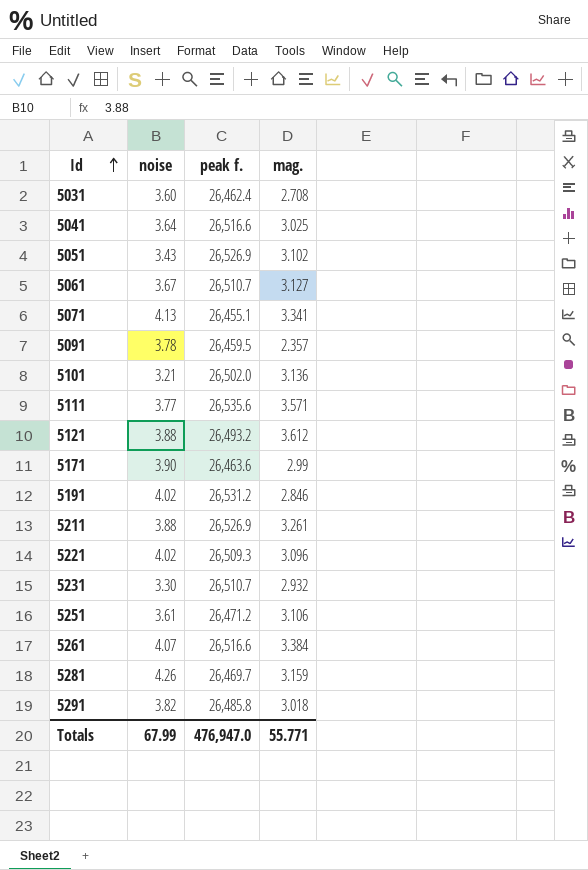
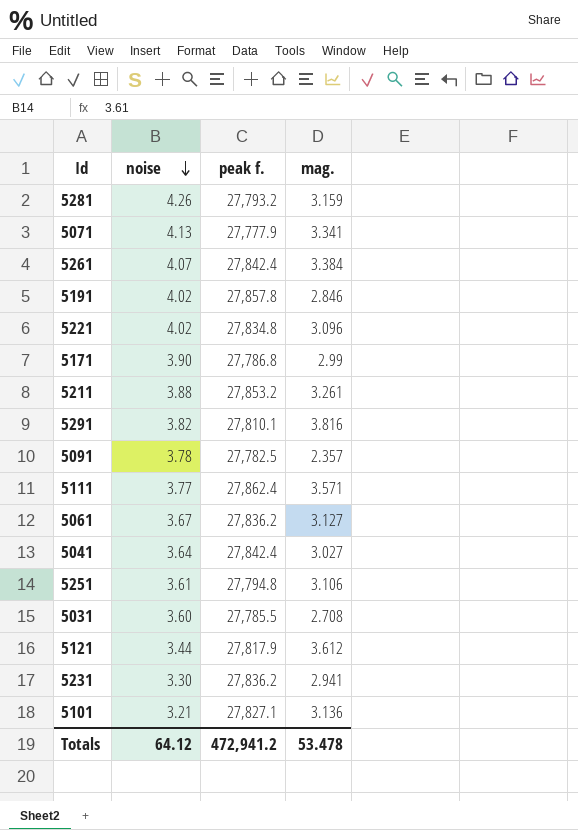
row order: Id ascending -> noise descending
row 5051: 3.43 | 26,526.9 | 3.102 -> none
5281 | peak f.: 26,469.7 -> 27,793.2
5071 | peak f.: 26,455.1 -> 27,777.9
5261 | peak f.: 26,516.6 -> 27,842.4
5191 | peak f.: 26,531.2 -> 27,857.8
5221 | peak f.: 26,509.3 -> 27,834.8
5171 | peak f.: 26,463.6 -> 27,786.8
5211 | peak f.: 26,526.9 -> 27,853.2
5291 | peak f.: 26,485.8 -> 27,810.1
5291 | mag.: 3.018 -> 3.816
5091 | peak f.: 26,459.5 -> 27,782.5
5111 | peak f.: 26,535.6 -> 27,862.4
5061 | peak f.: 26,510.7 -> 27,836.2
5041 | peak f.: 26,516.6 -> 27,842.4
5041 | mag.: 3.025 -> 3.027
5251 | peak f.: 26,471.2 -> 27,794.8
5031 | peak f.: 26,462.4 -> 27,785.5
5121 | noise: 3.88 -> 3.44
5121 | peak f.: 26,493.2 -> 27,817.9
5231 | peak f.: 26,510.7 -> 27,836.2
5231 | mag.: 2.932 -> 2.941
5101 | peak f.: 26,502.0 -> 27,827.1
Totals | noise: 67.99 -> 64.12
Totals | peak f.: 476,947.0 -> 472,941.2
Totals | mag.: 55.771 -> 53.478

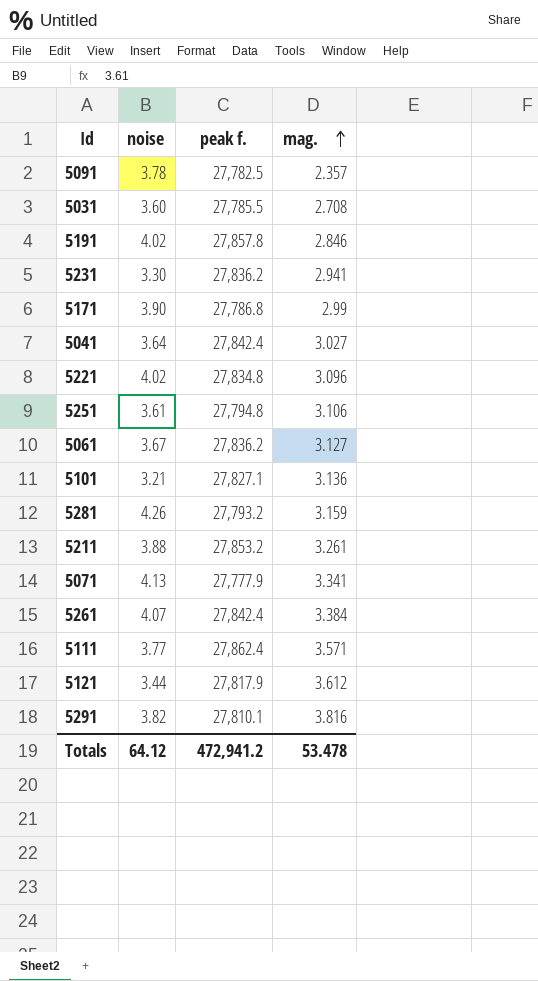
row order: noise descending -> mag. ascending

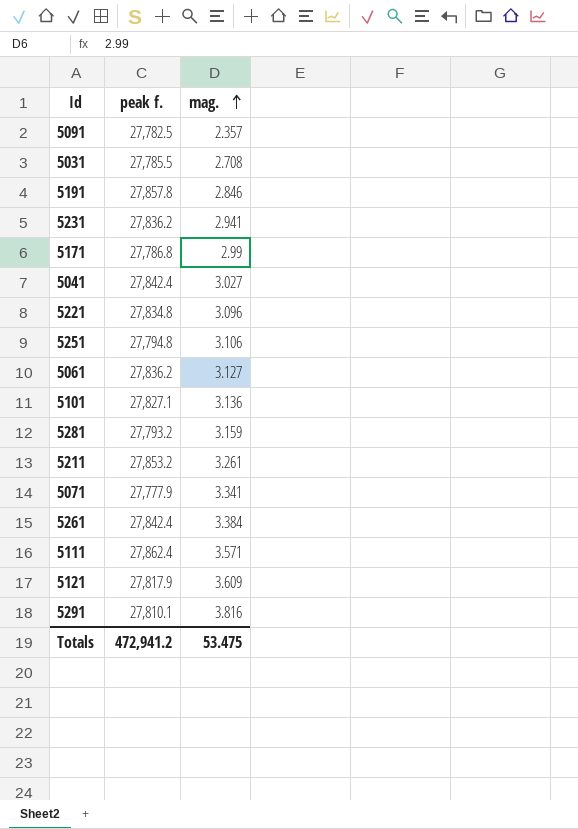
column noise | position: 2 -> none
5121 | mag.: 3.612 -> 3.609
Totals | mag.: 53.478 -> 53.475

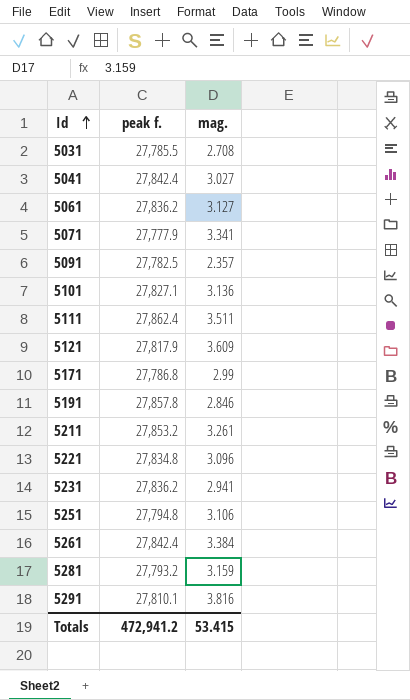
row order: mag. ascending -> Id ascending
5111 | mag.: 3.571 -> 3.511
Totals | mag.: 53.475 -> 53.415

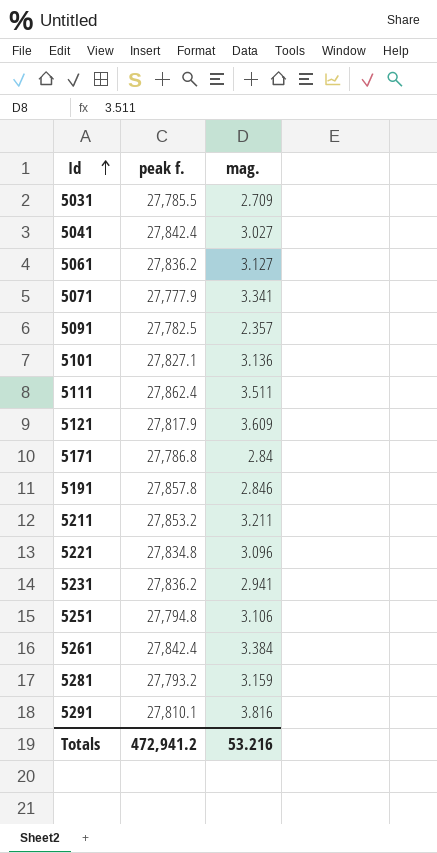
5031 | mag.: 2.708 -> 2.709
5171 | mag.: 2.99 -> 2.84
5211 | mag.: 3.261 -> 3.211
Totals | mag.: 53.415 -> 53.216

